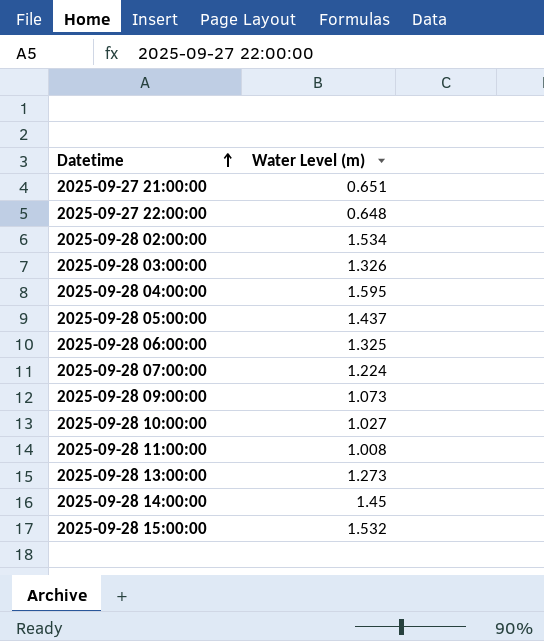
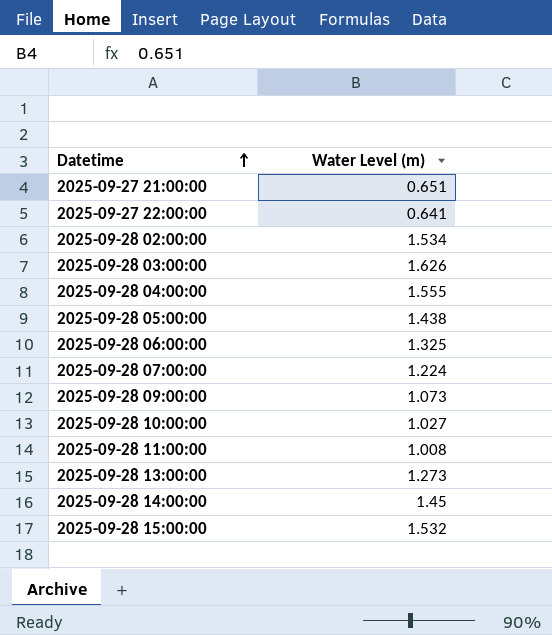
2025-09-27 22:00:00 | Water Level (m): 0.648 -> 0.641
2025-09-28 03:00:00 | Water Level (m): 1.326 -> 1.626
2025-09-28 04:00:00 | Water Level (m): 1.595 -> 1.555
2025-09-28 05:00:00 | Water Level (m): 1.437 -> 1.438

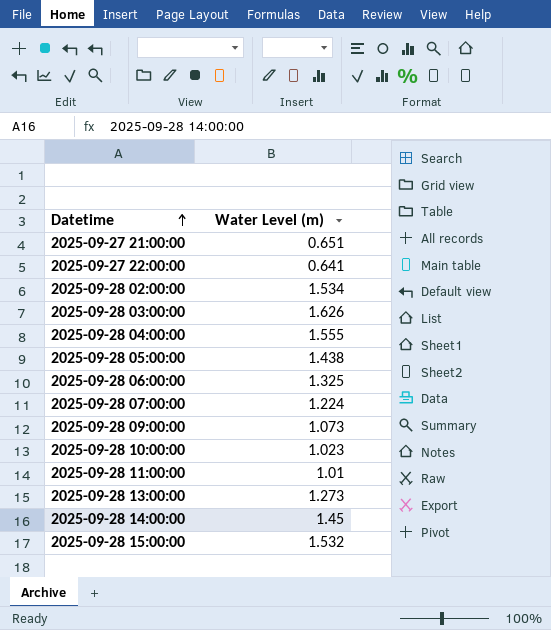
2025-09-28 10:00:00 | Water Level (m): 1.027 -> 1.023
2025-09-28 11:00:00 | Water Level (m): 1.008 -> 1.01

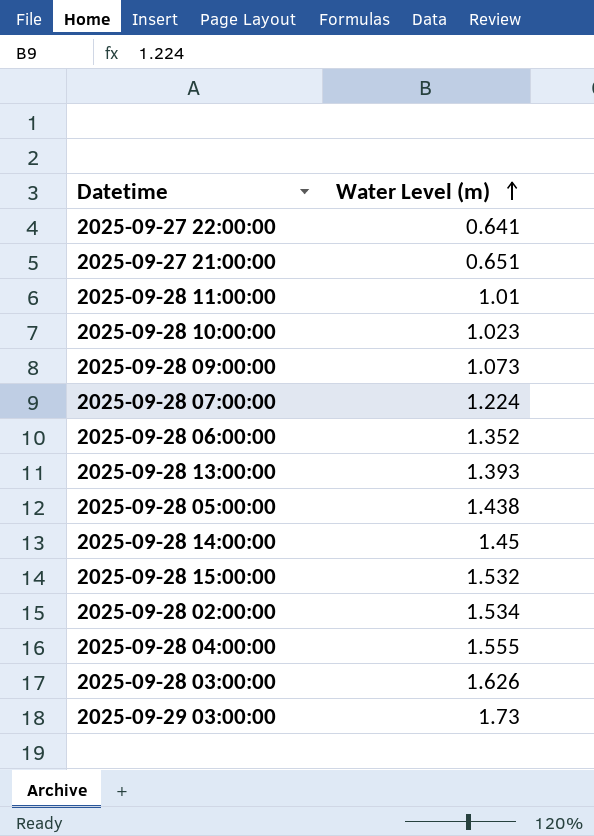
row order: Datetime ascending -> Water Level (m) ascending
2025-09-28 06:00:00 | Water Level (m): 1.325 -> 1.352
2025-09-28 13:00:00 | Water Level (m): 1.273 -> 1.393
row 2025-09-29 03:00:00: none -> 1.73

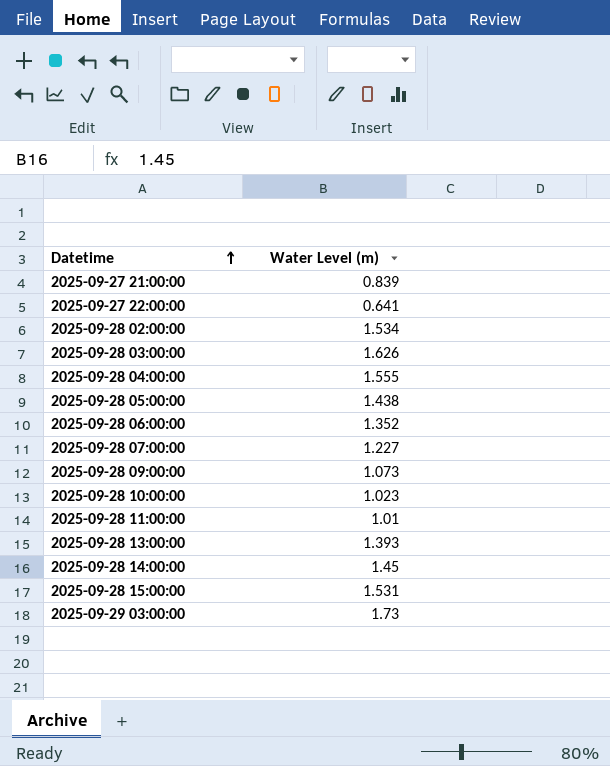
row order: Water Level (m) ascending -> Datetime ascending
2025-09-27 21:00:00 | Water Level (m): 0.651 -> 0.839
2025-09-28 07:00:00 | Water Level (m): 1.224 -> 1.227
2025-09-28 15:00:00 | Water Level (m): 1.532 -> 1.531

